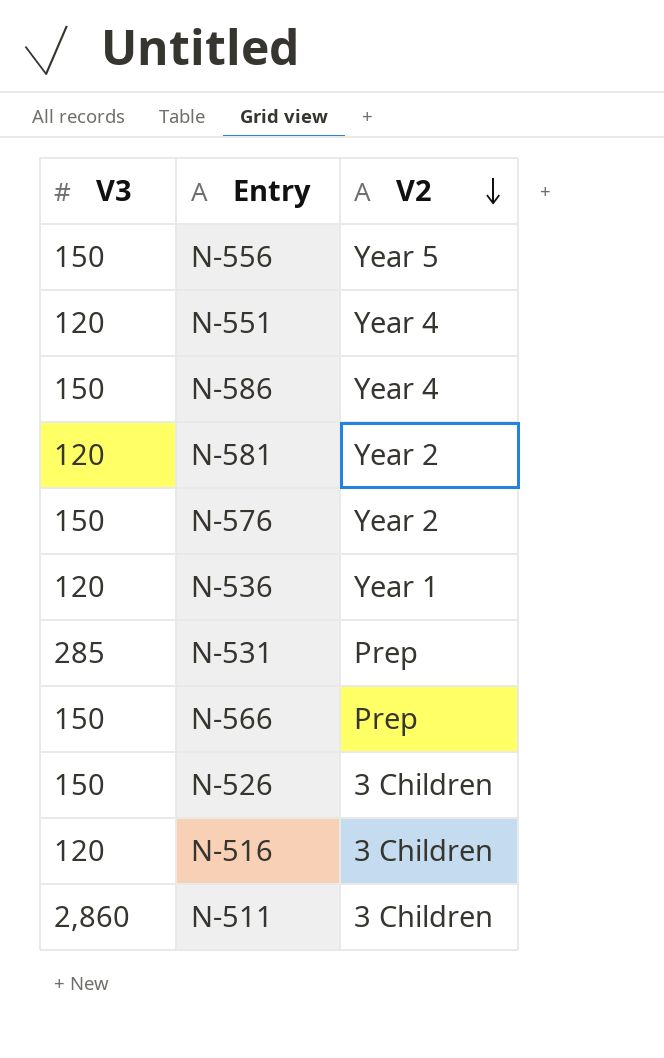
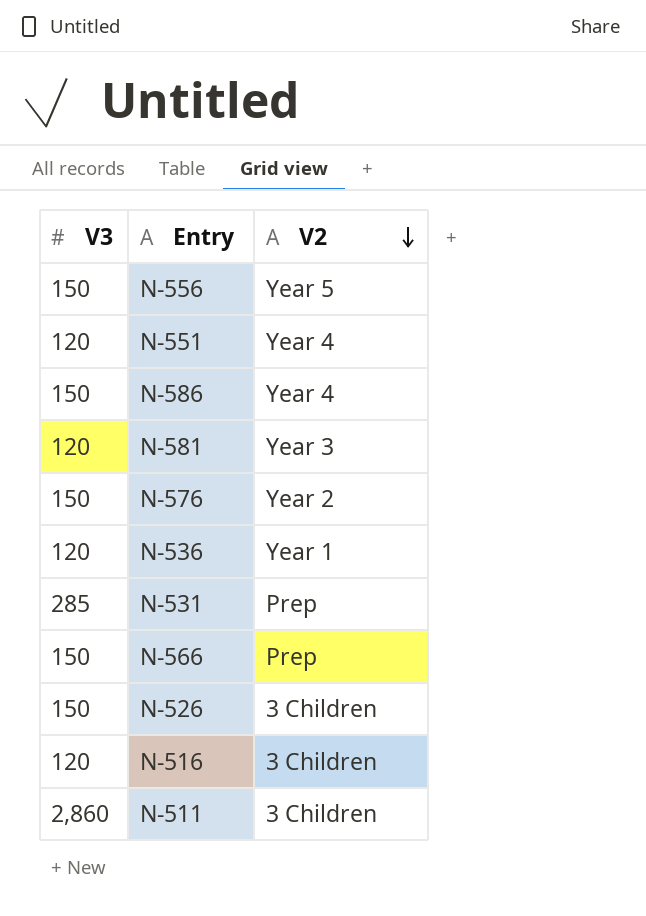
N-581 | V2: Year 2 -> Year 3

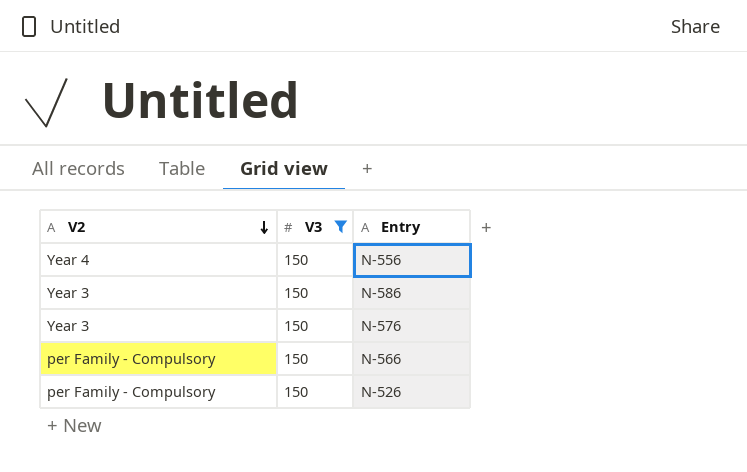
filter: none -> V3 = 150
column V2 | position: 3 -> 1
N-556 | V2: Year 5 -> Year 4
N-586 | V2: Year 4 -> Year 3
N-576 | V2: Year 2 -> Year 3
N-566 | V2: Prep -> per Family - Compulsory
N-526 | V2: 3 Children -> per Family - Compulsory

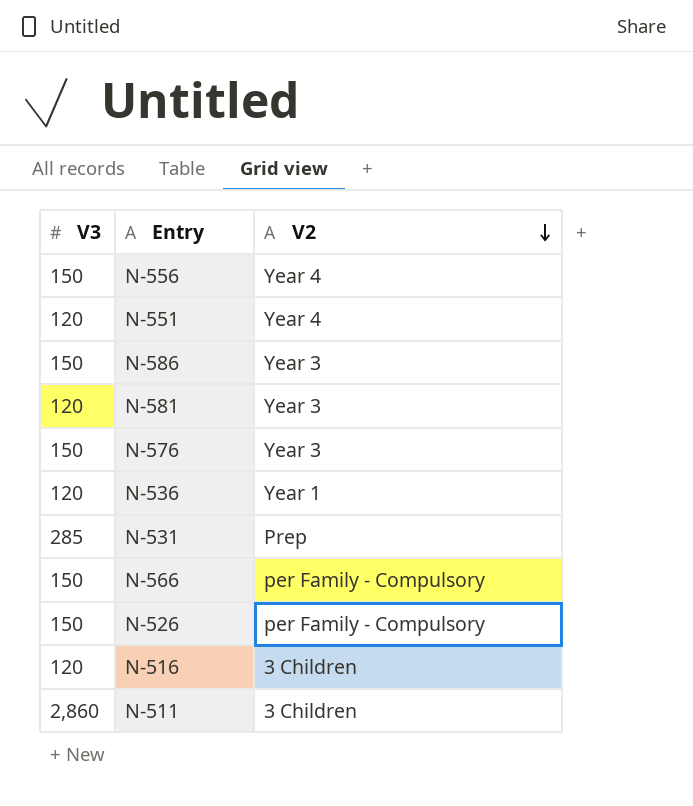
filter: V3 = 150 -> none
column V2 | position: 1 -> 3

